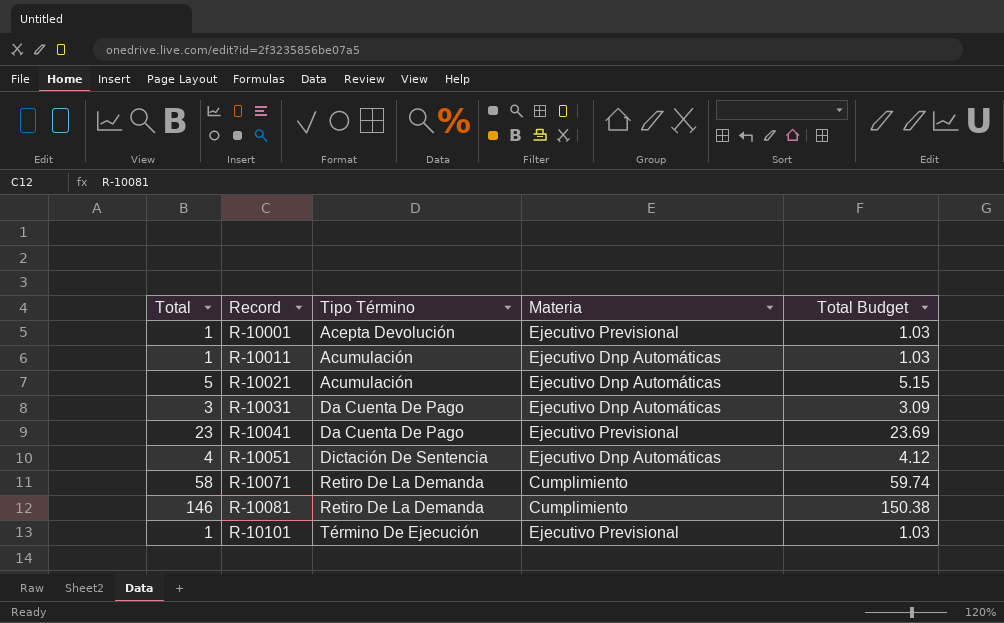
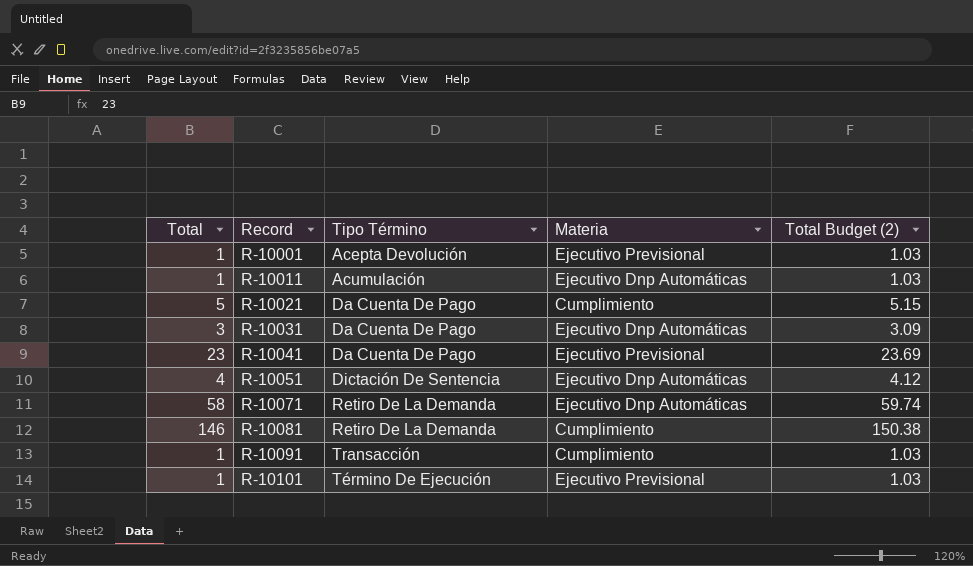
column name: Total Budget -> Total Budget (2)
R-10021 | Tipo Término: Acumulación -> Da Cuenta De Pago
R-10021 | Materia: Ejecutivo Dnp Automáticas -> Cumplimiento
R-10071 | Materia: Cumplimiento -> Ejecutivo Dnp Automáticas
row R-10091: none -> 1 | Transacción | Cumplimiento | 1.03

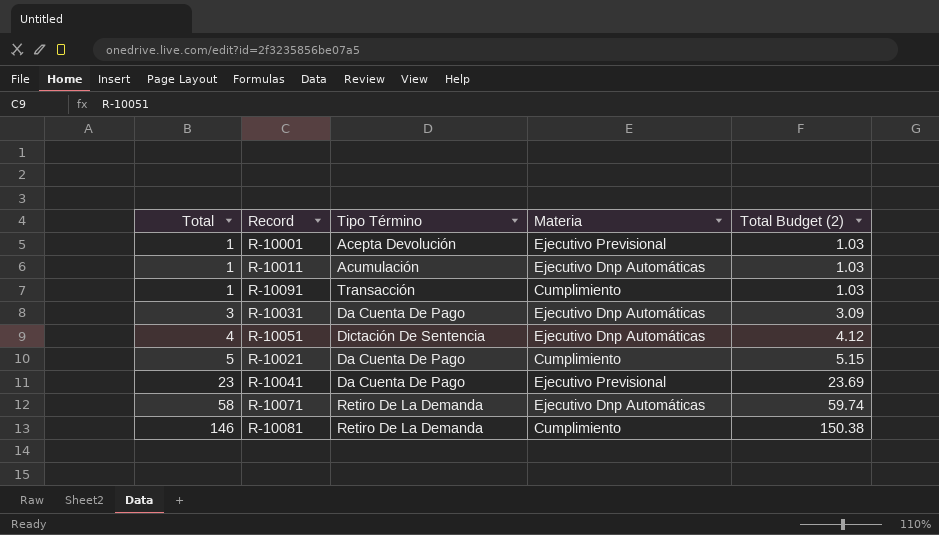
row order: Record ascending -> Total ascending
row R-10101: 1 | Término De Ejecución | Ejecutivo Previsional | 1.03 -> none

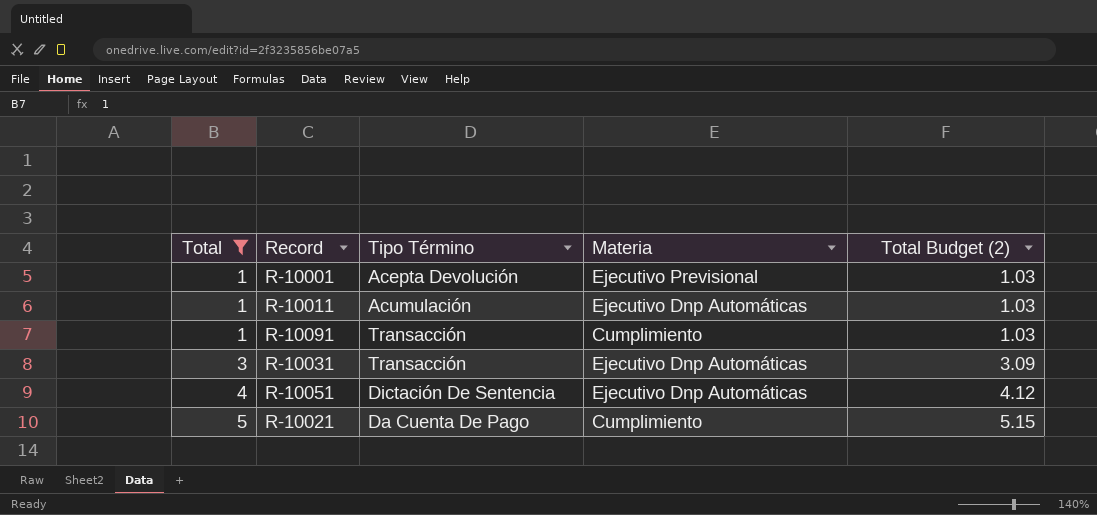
filter: none -> Total <= 5
R-10031 | Tipo Término: Da Cuenta De Pago -> Transacción

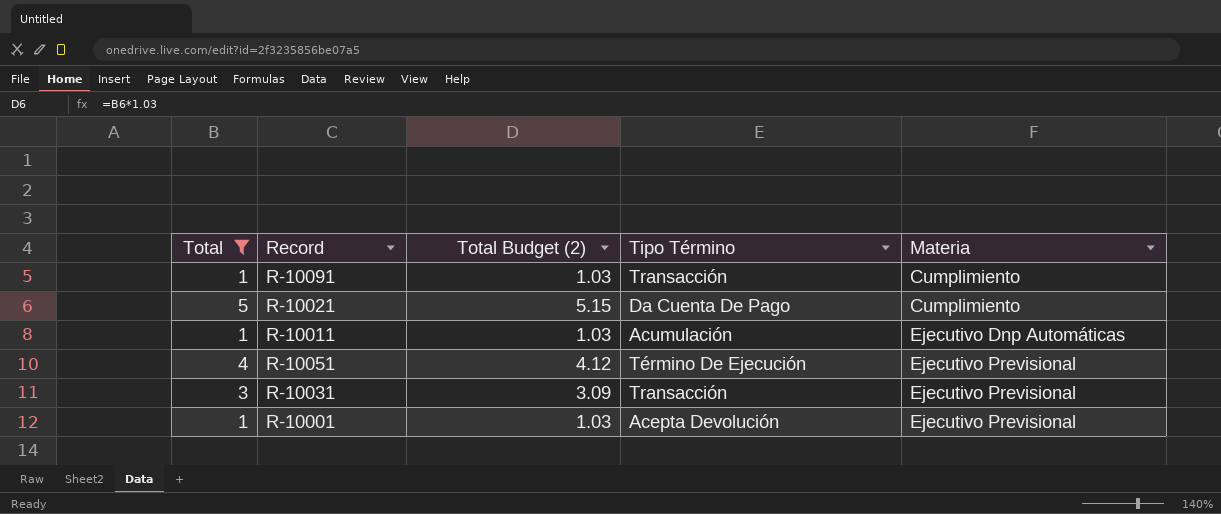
row order: Total ascending -> Materia ascending
column Total Budget (2) | position: 5 -> 3
R-10051 | Tipo Término: Dictación De Sentencia -> Término De Ejecución
R-10051 | Materia: Ejecutivo Dnp Automáticas -> Ejecutivo Previsional
R-10031 | Materia: Ejecutivo Dnp Automáticas -> Ejecutivo Previsional

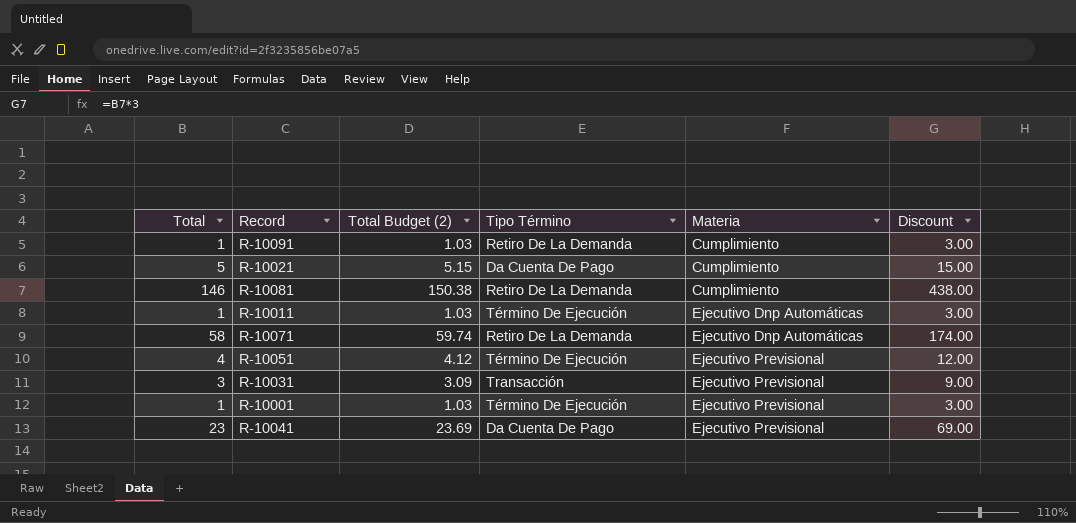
filter: Total <= 5 -> none
column Discount | formula: none -> [Total] * 3
R-10091 | Tipo Término: Transacción -> Retiro De La Demanda
R-10011 | Tipo Término: Acumulación -> Término De Ejecución
R-10001 | Tipo Término: Acepta Devolución -> Término De Ejecución

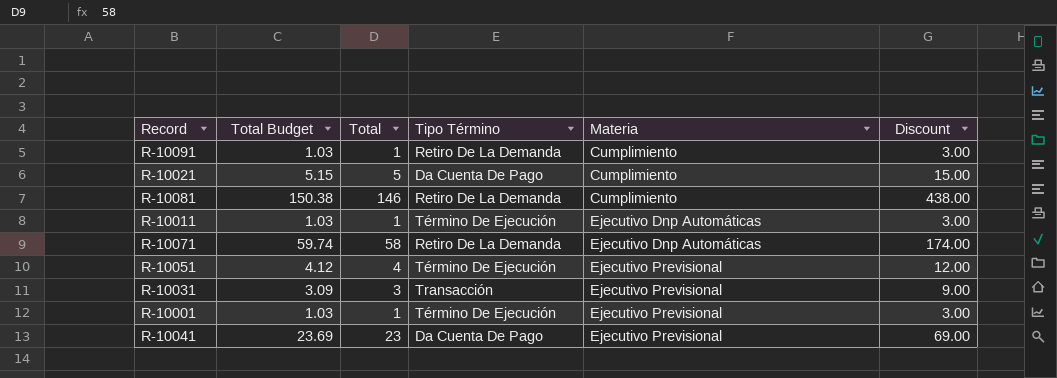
column name: Total Budget (2) -> Total Budget
column Total | position: 1 -> 3

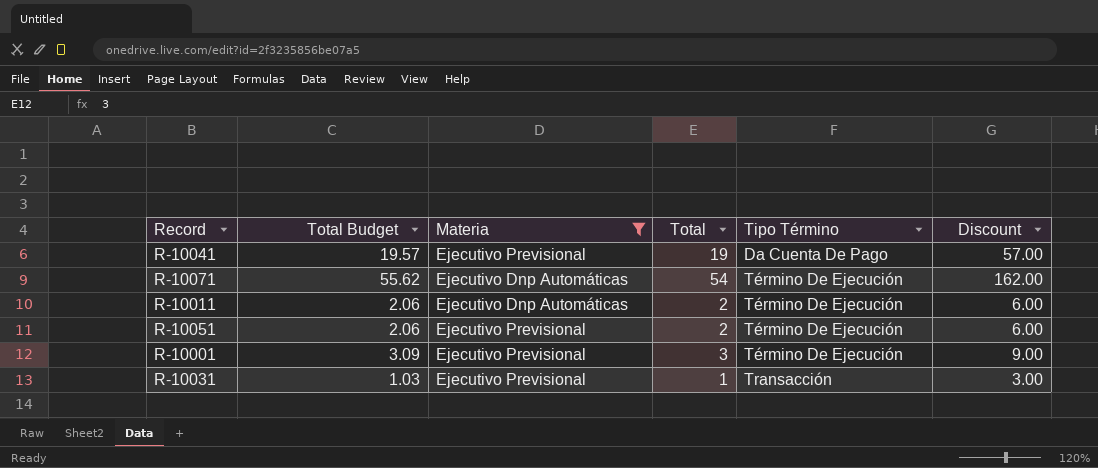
filter: none -> Materia != Cumplimiento
row order: Materia ascending -> Tipo Término ascending
column Materia | position: 5 -> 3
R-10041 | Total Budget: 23.69 -> 19.57
R-10041 | Total: 23 -> 19
R-10041 | Discount: 69.00 -> 57.00
R-10071 | Total Budget: 59.74 -> 55.62
R-10071 | Total: 58 -> 54
R-10071 | Tipo Término: Retiro De La Demanda -> Término De Ejecución
R-10071 | Discount: 174.00 -> 162.00
R-10011 | Total Budget: 1.03 -> 2.06
R-10011 | Total: 1 -> 2
R-10011 | Discount: 3.00 -> 6.00
R-10051 | Total Budget: 4.12 -> 2.06
R-10051 | Total: 4 -> 2
R-10051 | Discount: 12.00 -> 6.00
R-10001 | Total Budget: 1.03 -> 3.09
R-10001 | Total: 1 -> 3
R-10001 | Discount: 3.00 -> 9.00
R-10031 | Total Budget: 3.09 -> 1.03
R-10031 | Total: 3 -> 1
R-10031 | Discount: 9.00 -> 3.00

